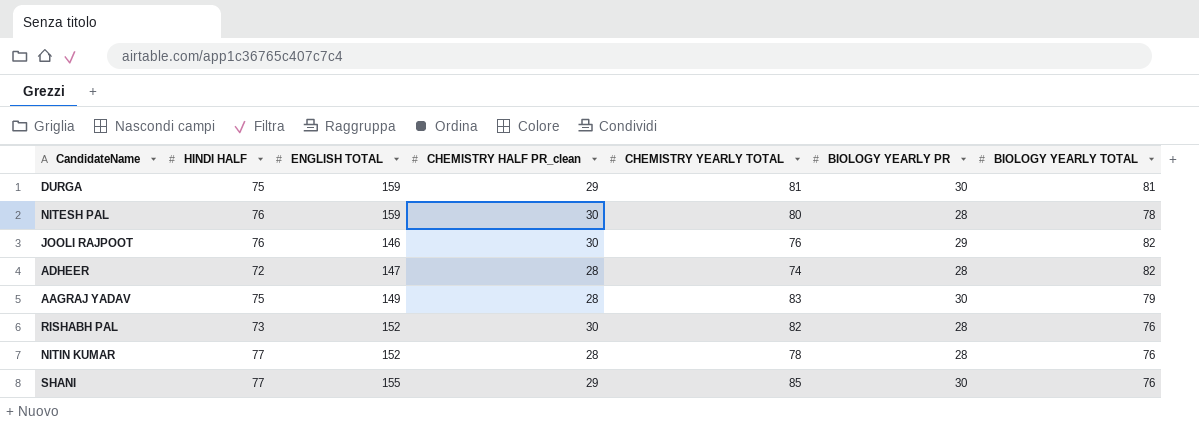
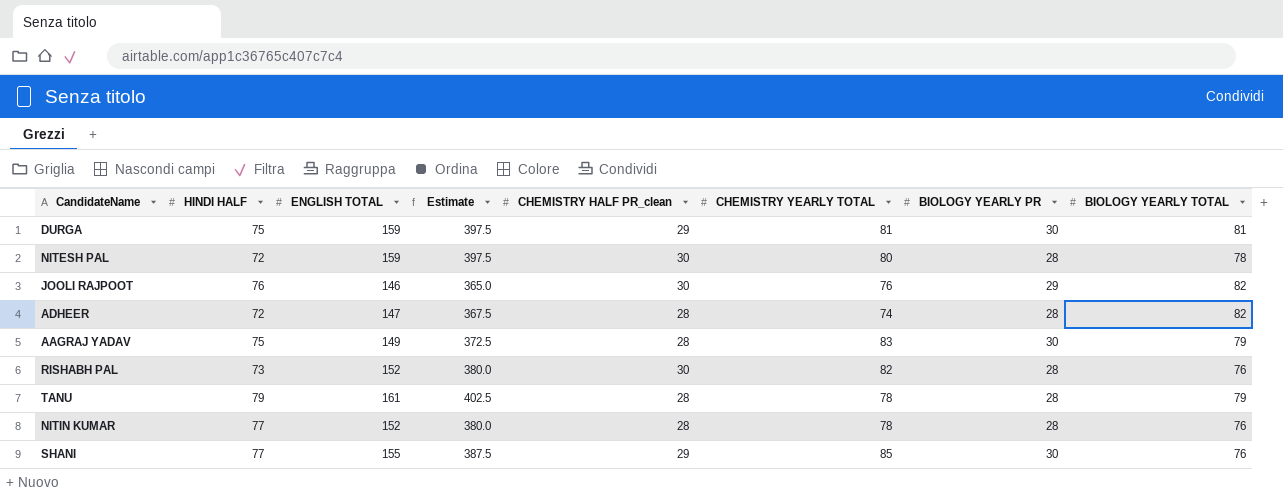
column Estimate | formula: none -> [ENGLISH TOTAL] * 2.5
NITESH PAL | HINDI HALF: 76 -> 72
row TANU: none -> 79 | 161 | 402.5 | 28 | 78 | 28 | 79

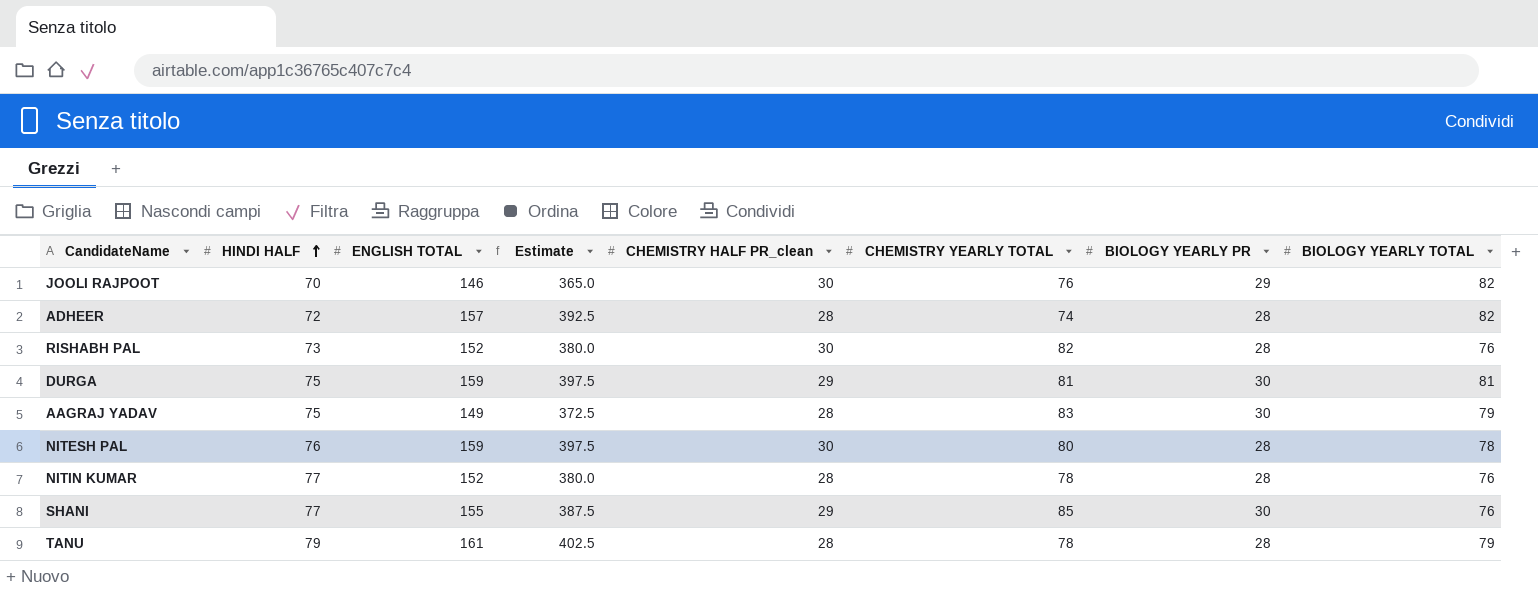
row order: none -> HINDI HALF ascending
JOOLI RAJPOOT | HINDI HALF: 76 -> 70
ADHEER | ENGLISH TOTAL: 147 -> 157
ADHEER | Estimate: 367.5 -> 392.5
NITESH PAL | HINDI HALF: 72 -> 76

